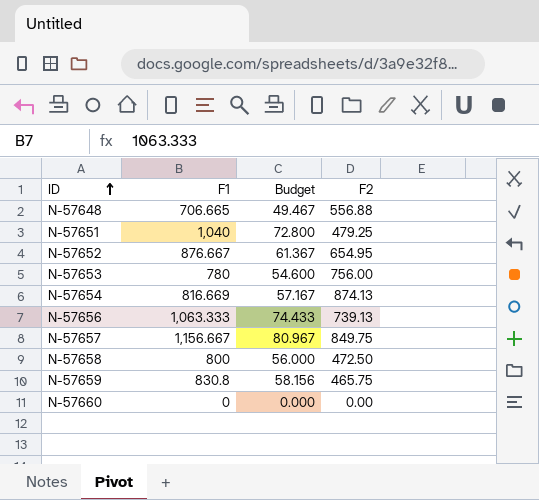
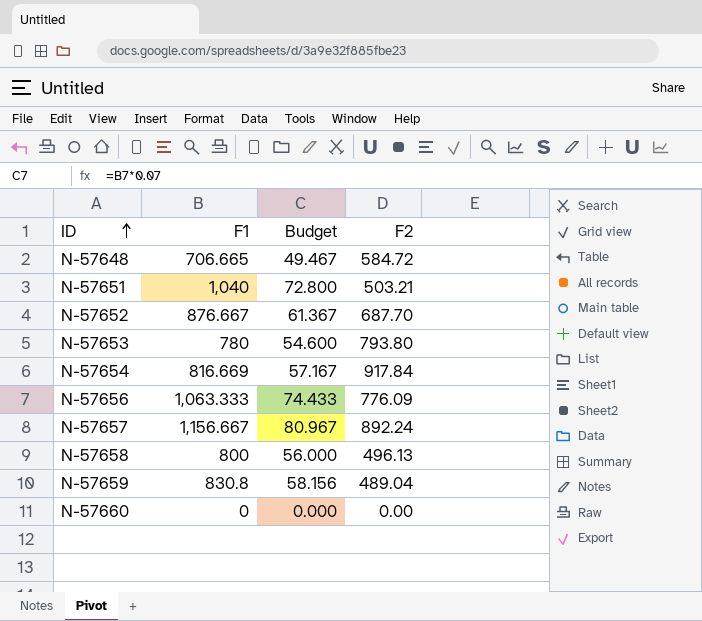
N-57648 | F2: 556.88 -> 584.72
N-57651 | F2: 479.25 -> 503.21
N-57652 | F2: 654.95 -> 687.70
N-57653 | F2: 756.00 -> 793.80
N-57654 | F2: 874.13 -> 917.84
N-57656 | F2: 739.13 -> 776.09
N-57657 | F2: 849.75 -> 892.24
N-57658 | F2: 472.50 -> 496.13
N-57659 | F2: 465.75 -> 489.04

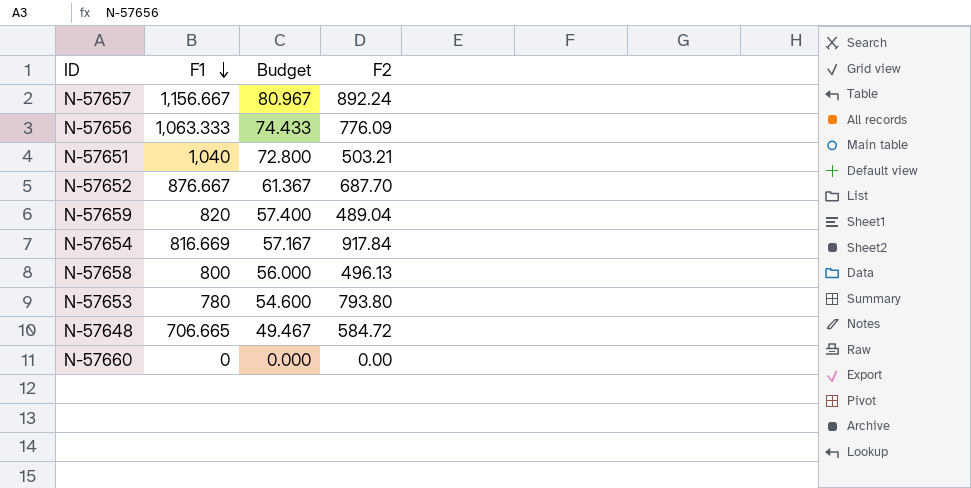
row order: ID ascending -> F1 descending
N-57659 | F1: 830.8 -> 820
N-57659 | Budget: 58.156 -> 57.400

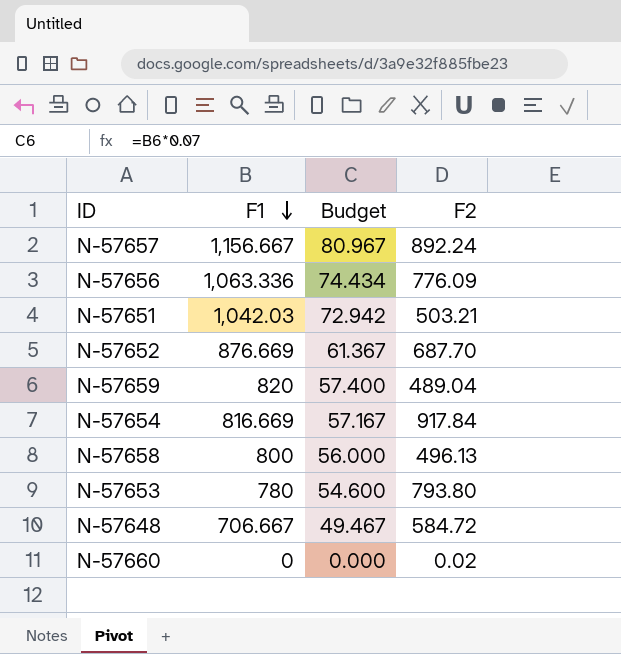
N-57656 | F1: 1,063.333 -> 1,063.336
N-57656 | Budget: 74.433 -> 74.434
N-57651 | F1: 1,040 -> 1,042.03
N-57651 | Budget: 72.800 -> 72.942
N-57652 | F1: 876.667 -> 876.669
N-57648 | F1: 706.665 -> 706.667
N-57660 | F2: 0.00 -> 0.02

